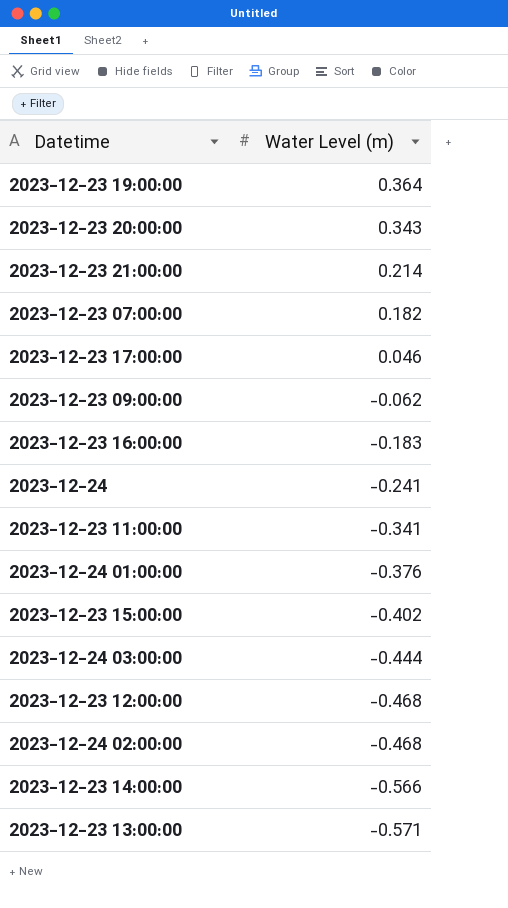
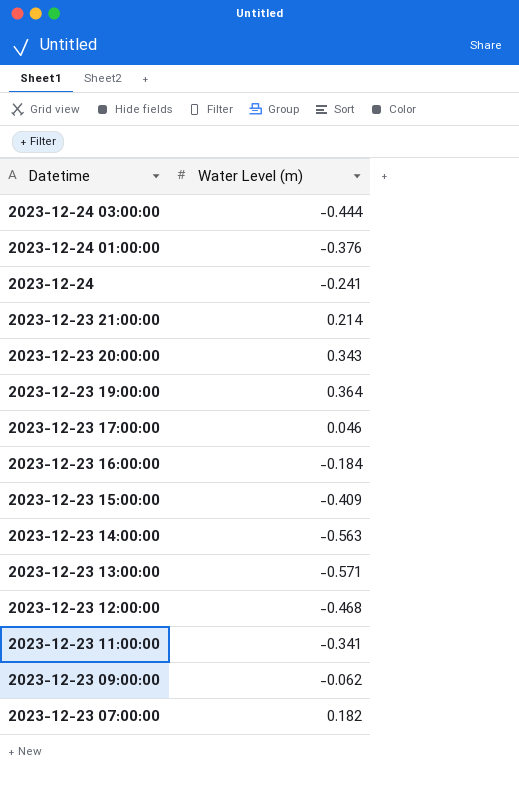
row order: Water Level (m) descending -> Datetime descending
row 2023-12-24 02:00:00: -0.468 -> none
2023-12-23 16:00:00 | Water Level (m): -0.183 -> -0.184
2023-12-23 15:00:00 | Water Level (m): -0.402 -> -0.409
2023-12-23 14:00:00 | Water Level (m): -0.566 -> -0.563

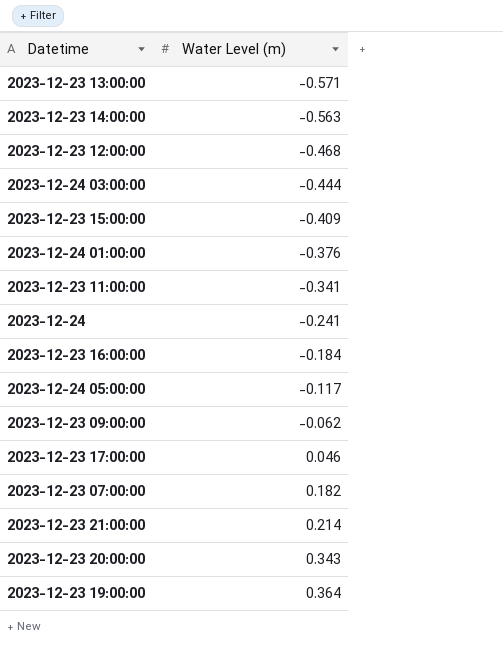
row order: Datetime descending -> Water Level (m) ascending
row 2023-12-24 05:00:00: none -> -0.117

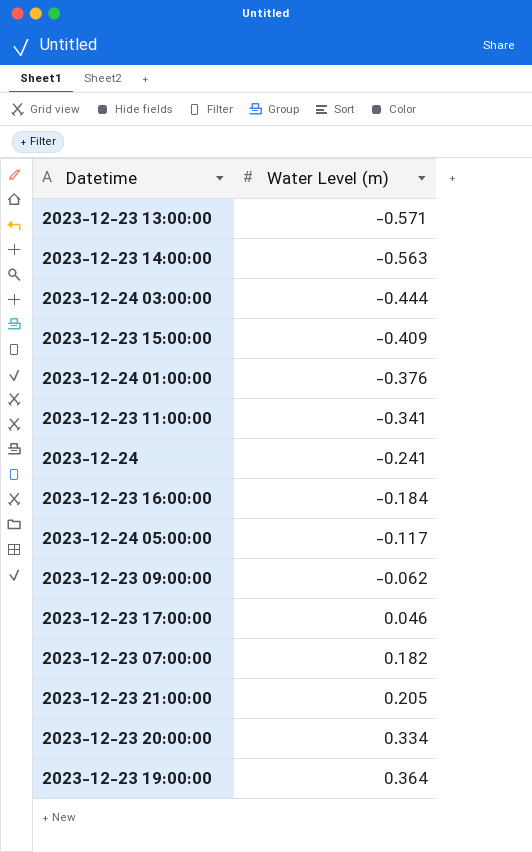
row 2023-12-23 12:00:00: -0.468 -> none
2023-12-23 21:00:00 | Water Level (m): 0.214 -> 0.205
2023-12-23 20:00:00 | Water Level (m): 0.343 -> 0.334

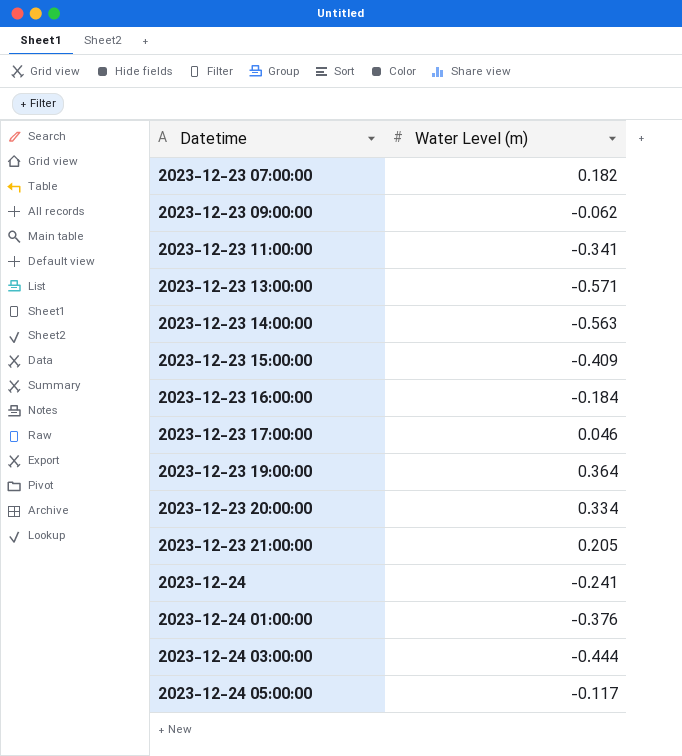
row order: Water Level (m) ascending -> Datetime ascending

